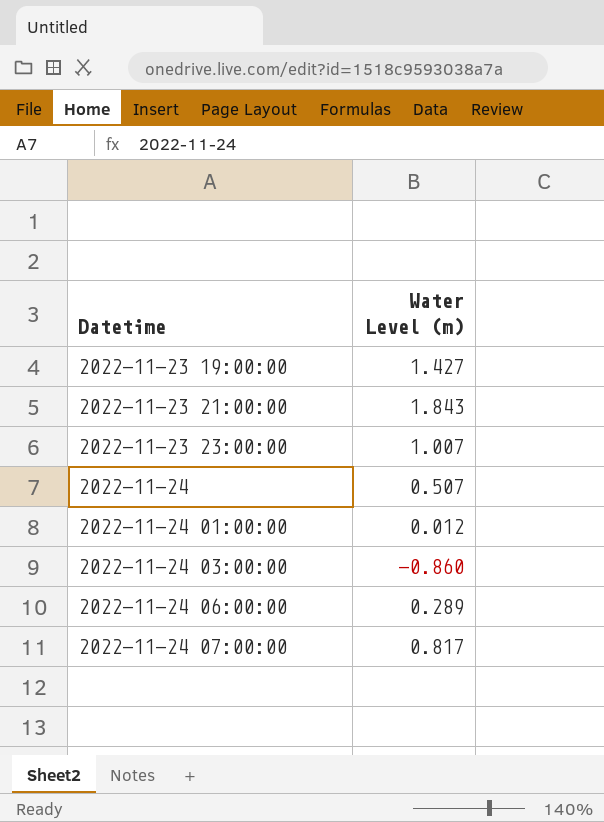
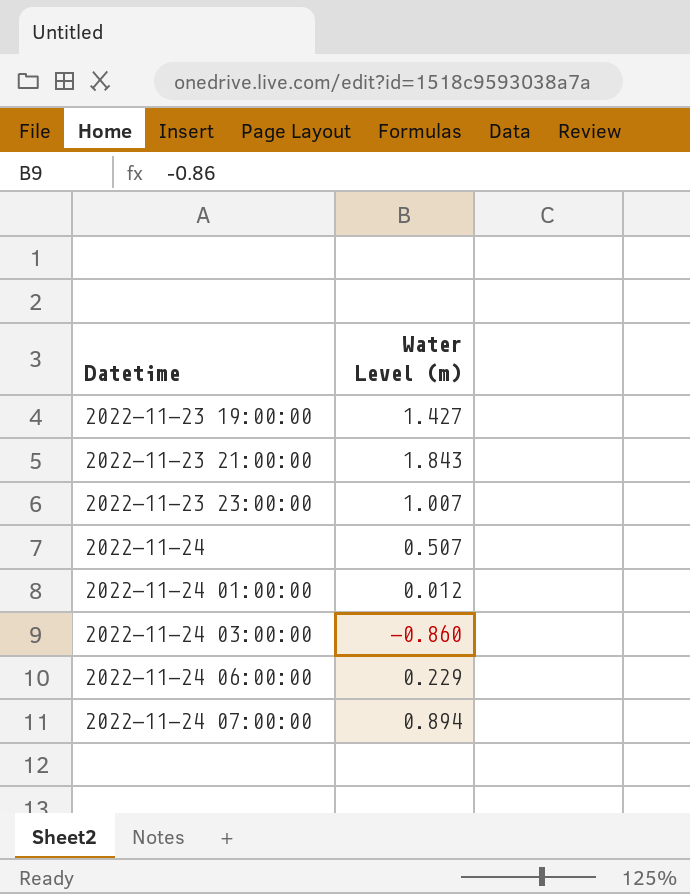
2022-11-24 06:00:00 | Water Level (m): 0.289 -> 0.229
2022-11-24 07:00:00 | Water Level (m): 0.817 -> 0.894

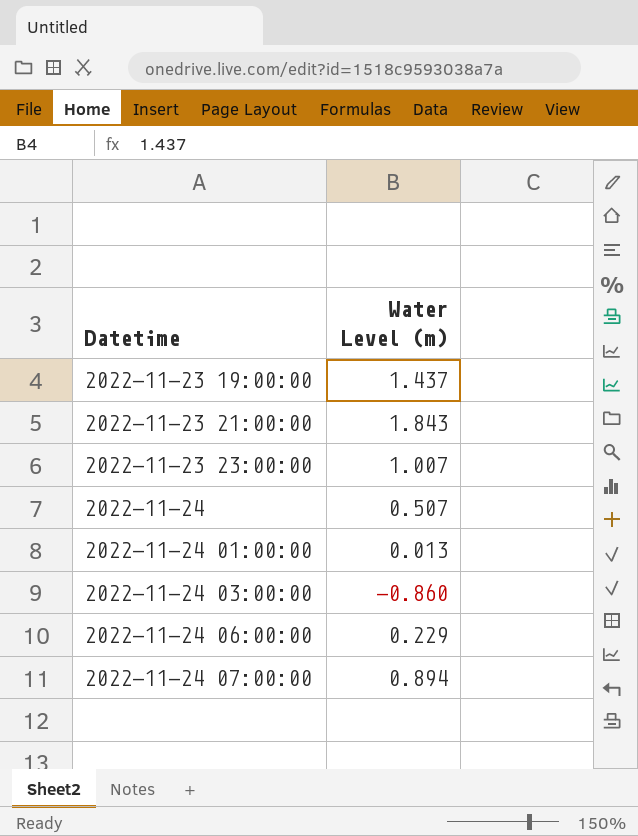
2022-11-23 19:00:00 | Water Level (m): 1.427 -> 1.437
2022-11-24 01:00:00 | Water Level (m): 0.012 -> 0.013

